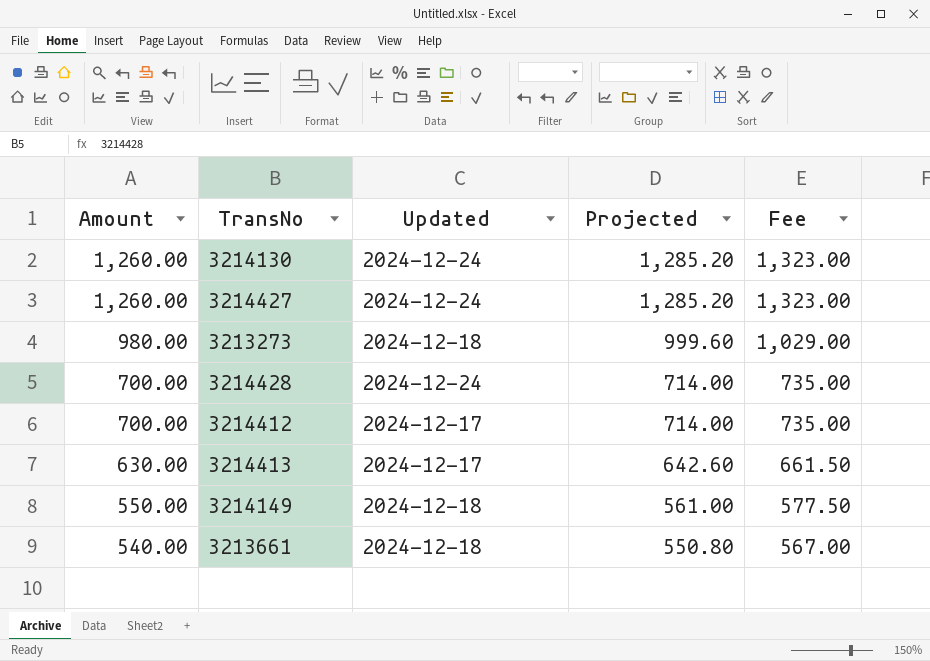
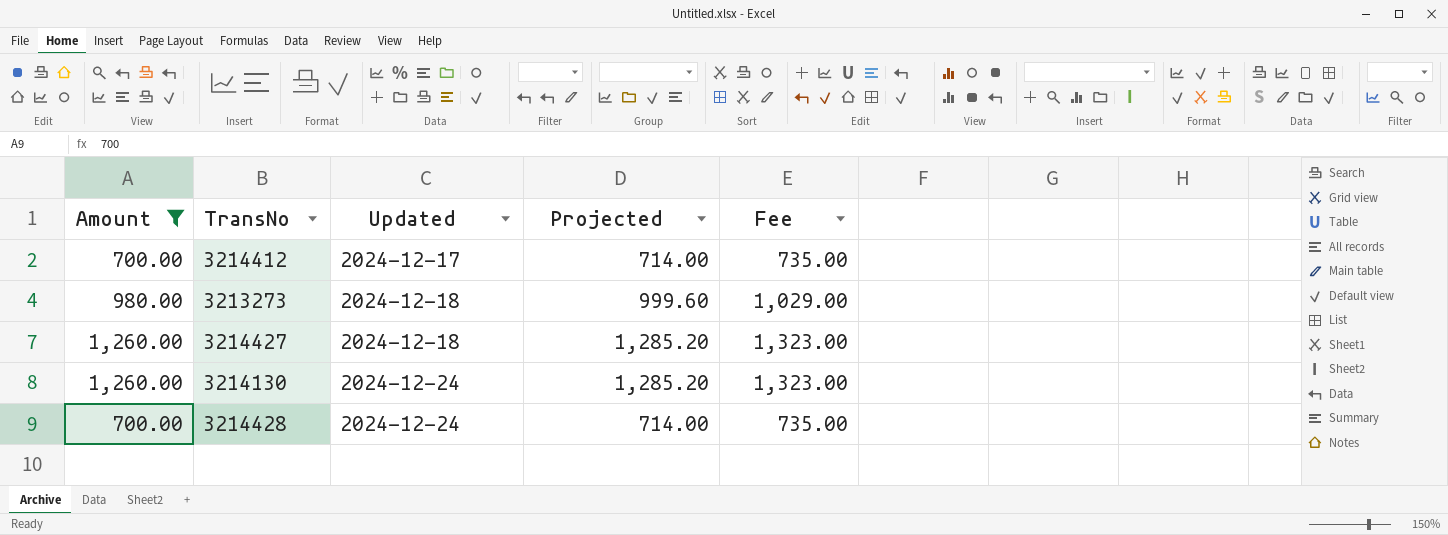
filter: none -> Amount >= 700.00
row order: Amount descending -> Updated ascending
3214427 | Updated: 2024-12-24 -> 2024-12-18

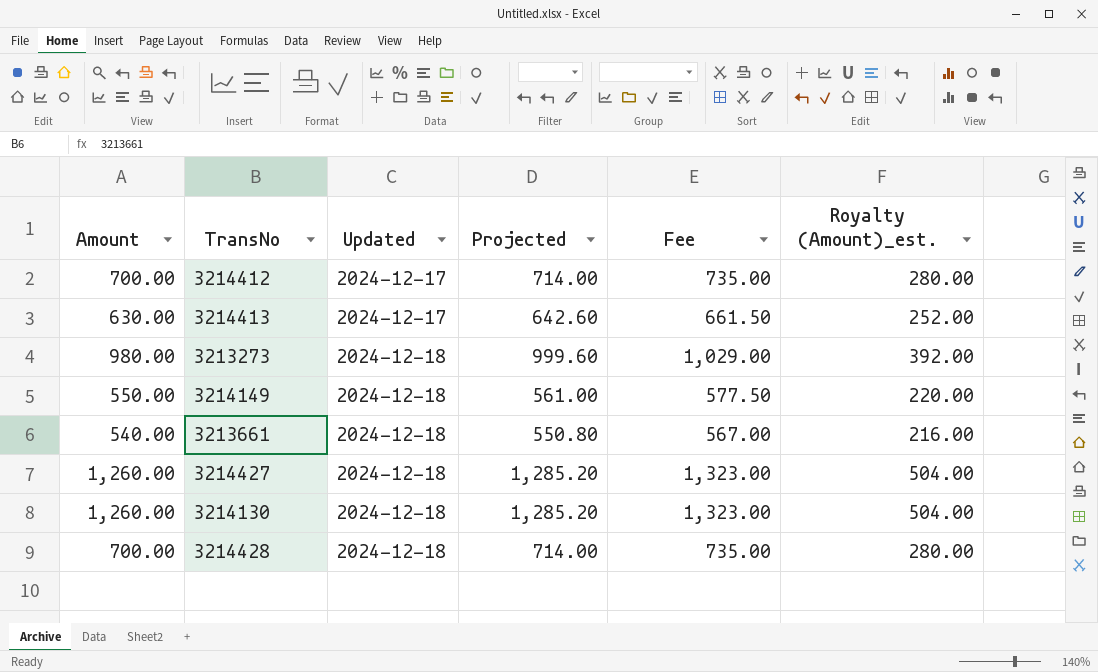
filter: Amount >= 700.00 -> none
column Royalty (Amount)_est. | formula: none -> [Amount] * 0.4
3214130 | Updated: 2024-12-24 -> 2024-12-18
3214428 | Updated: 2024-12-24 -> 2024-12-18

